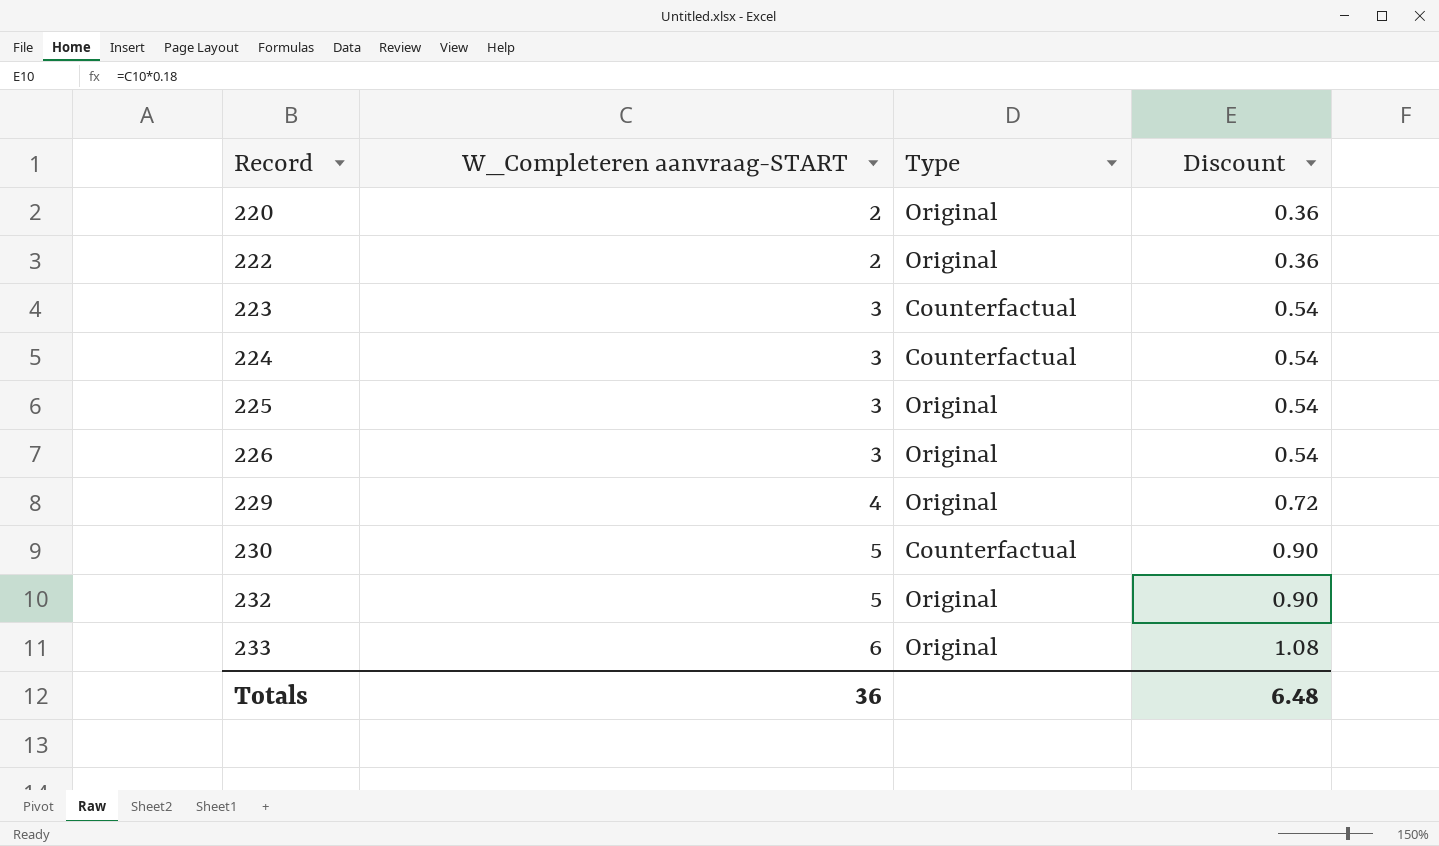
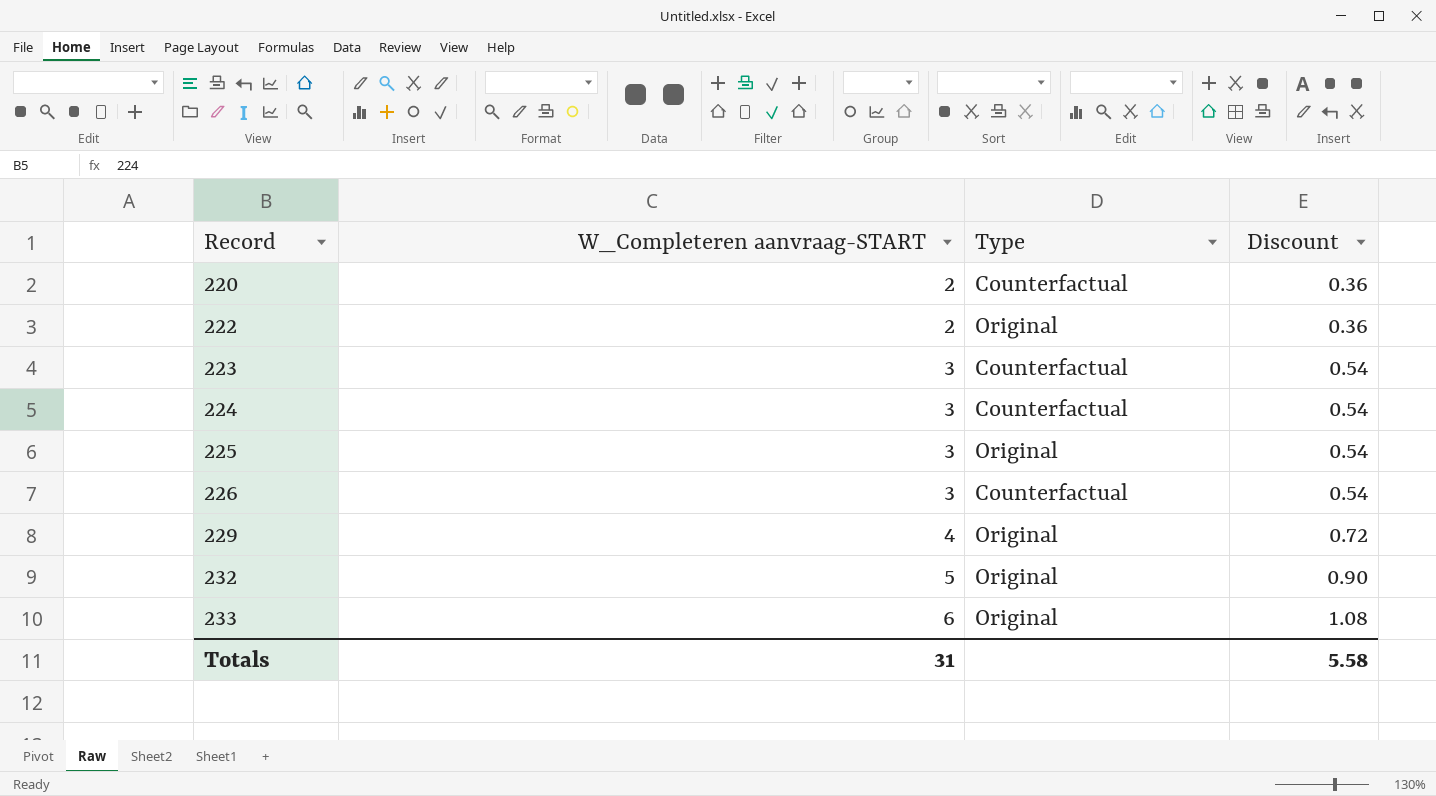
row 230: 5 | Counterfactual | 0.90 -> none
220 | Type: Original -> Counterfactual
226 | Type: Original -> Counterfactual
Totals | W_Completeren aanvraag-START: 36 -> 31
Totals | Discount: 6.48 -> 5.58

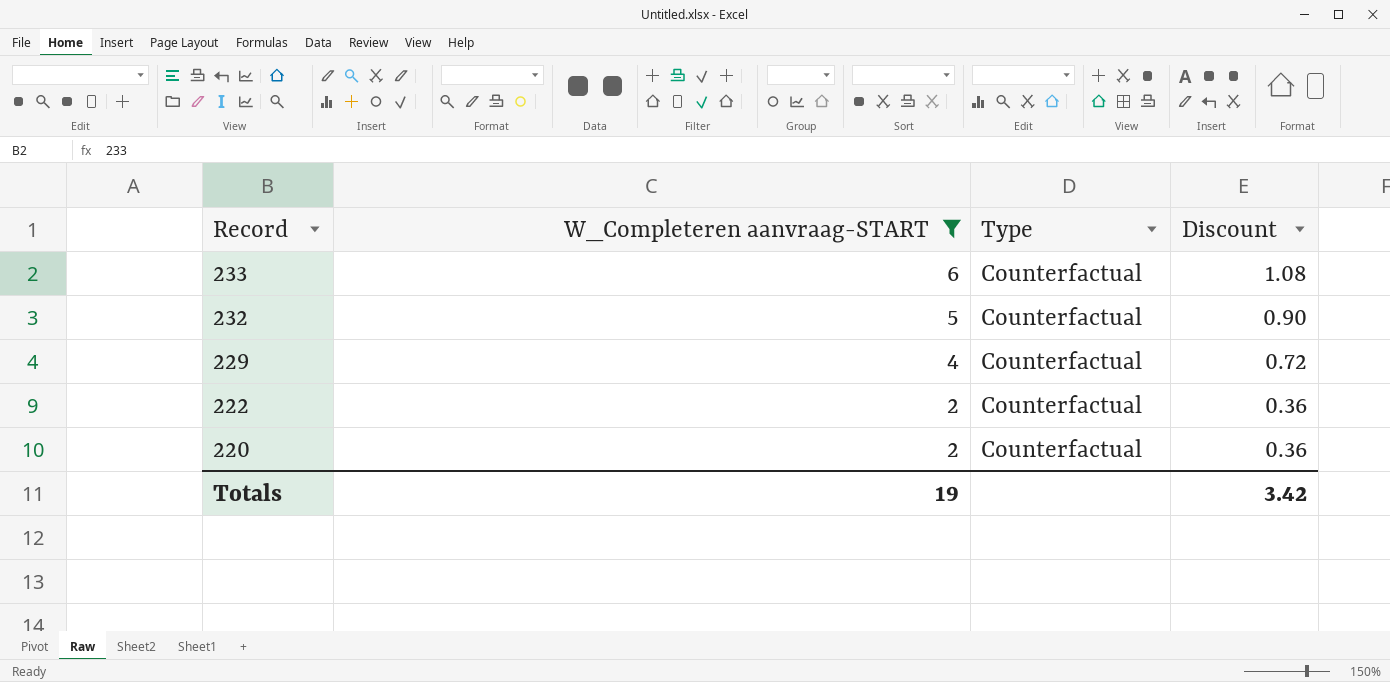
filter: none -> W_Completeren aanvraag-START != 3
row order: Record ascending -> Record descending
233 | Type: Original -> Counterfactual
232 | Type: Original -> Counterfactual
229 | Type: Original -> Counterfactual
222 | Type: Original -> Counterfactual
Totals | W_Completeren aanvraag-START: 31 -> 19
Totals | Discount: 5.58 -> 3.42

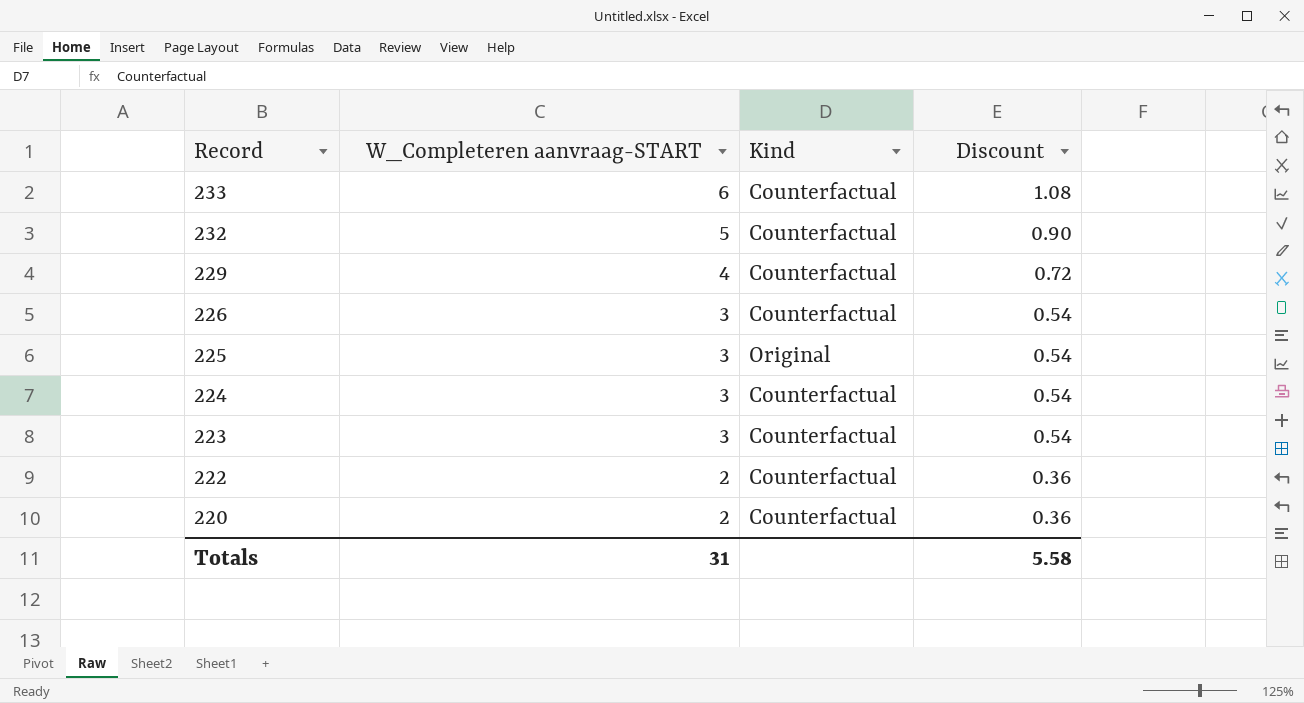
filter: W_Completeren aanvraag-START != 3 -> none
column name: Type -> Kind
Totals | W_Completeren aanvraag-START: 19 -> 31
Totals | Discount: 3.42 -> 5.58

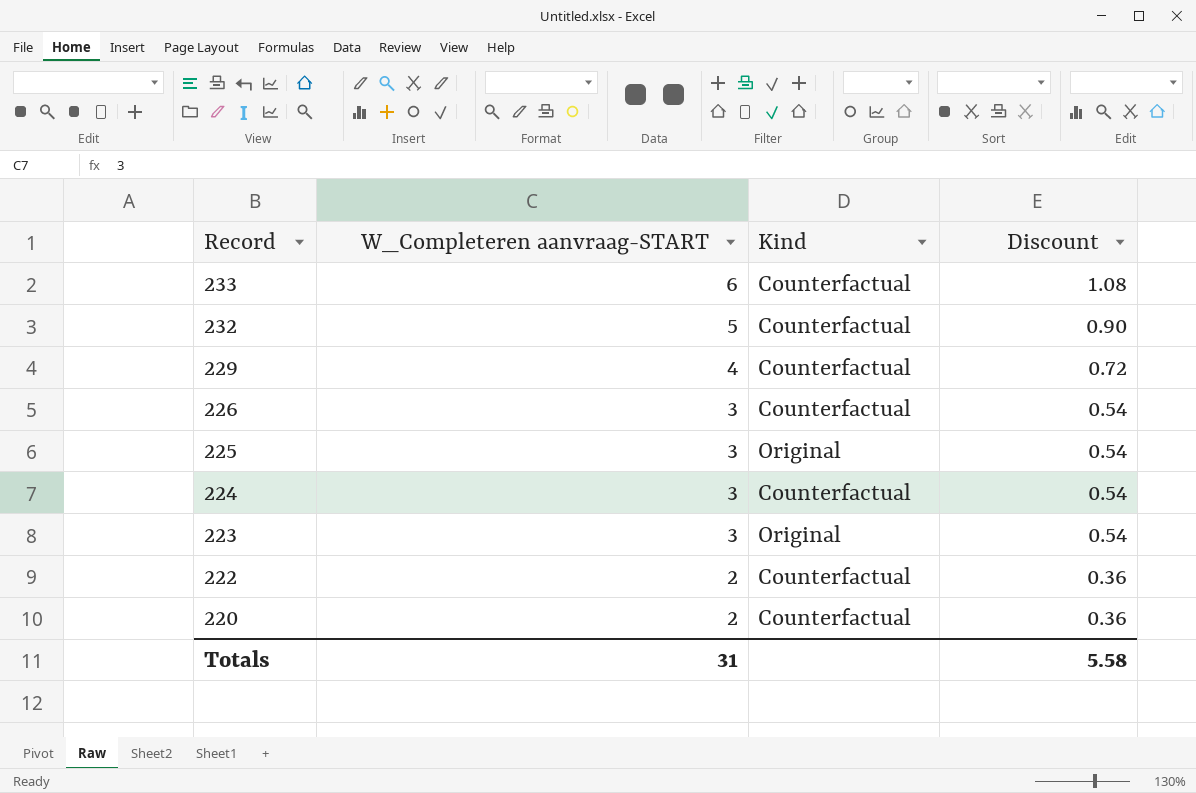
223 | Kind: Counterfactual -> Original

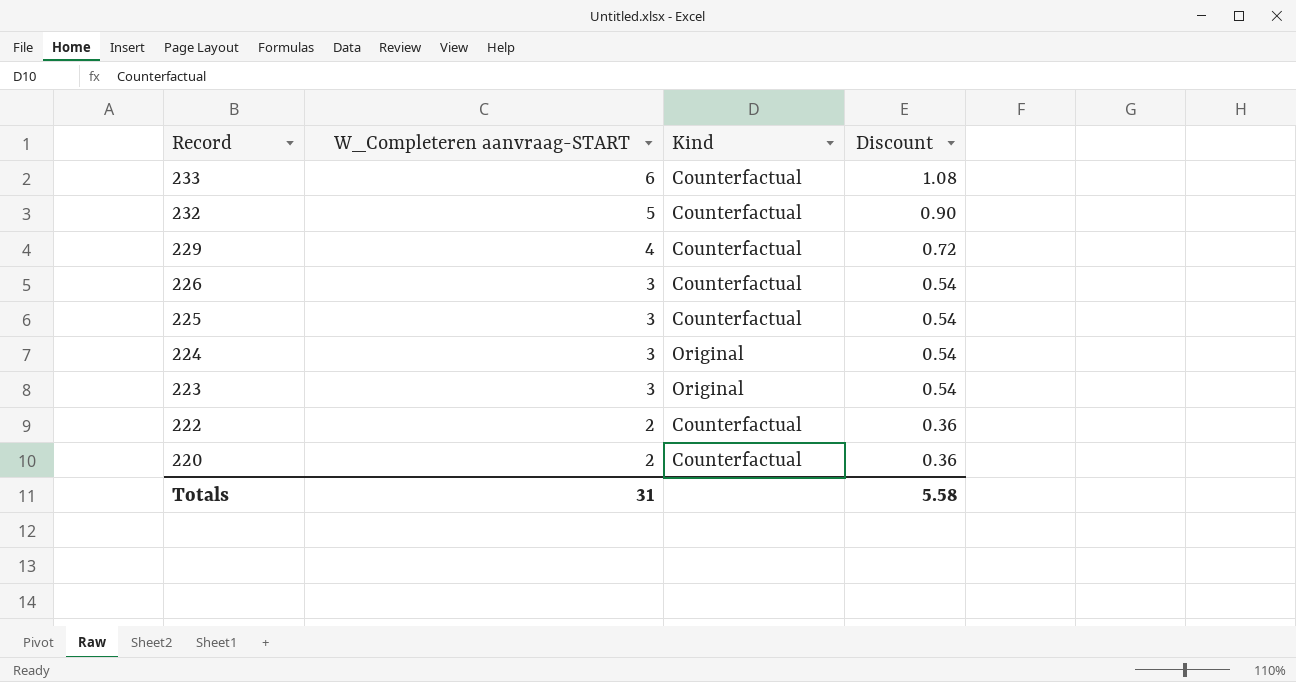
225 | Kind: Original -> Counterfactual
224 | Kind: Counterfactual -> Original

